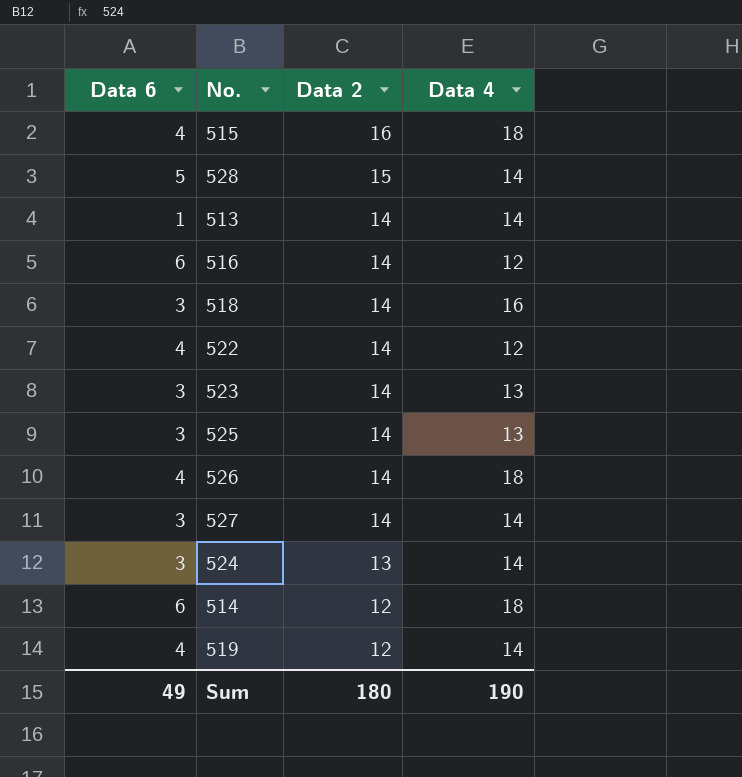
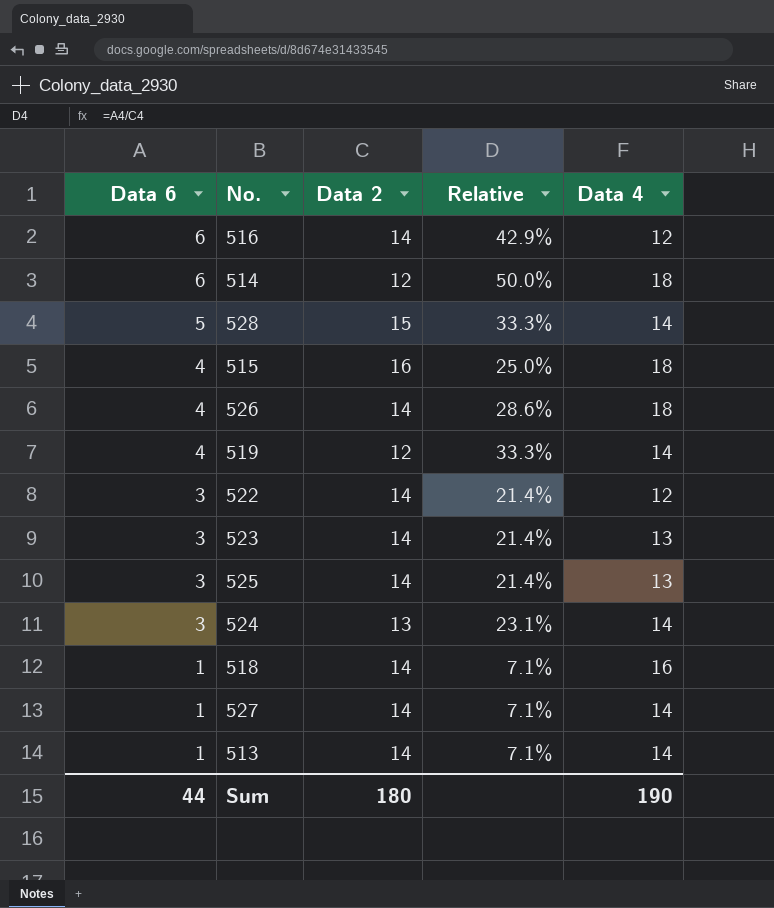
row order: Data 2 descending -> Data 6 descending
column Relative | formula: none -> [Data 6] / [Data 2]
522 | Data 6: 4 -> 3
518 | Data 6: 3 -> 1
527 | Data 6: 3 -> 1
Sum | Data 6: 49 -> 44

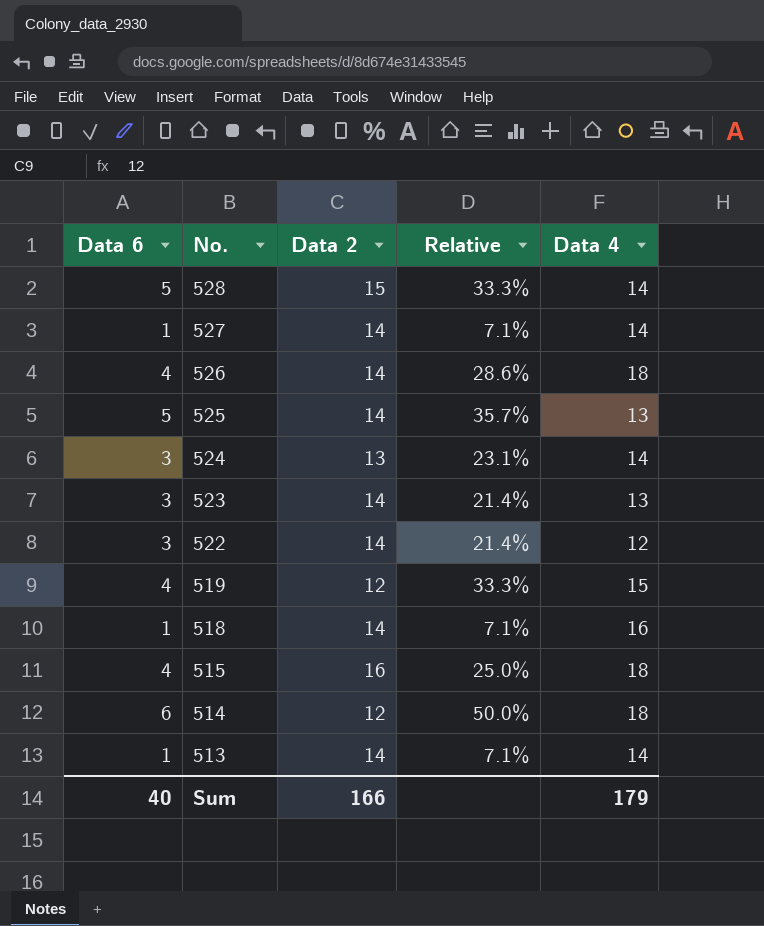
row order: Data 6 descending -> No. descending
row 516: 6 | 14 | 42.9% | 12 -> none
525 | Data 6: 3 -> 5
525 | Relative: 21.4% -> 35.7%
519 | Data 4: 14 -> 15
Sum | Data 6: 44 -> 40
Sum | Data 2: 180 -> 166
Sum | Data 4: 190 -> 179

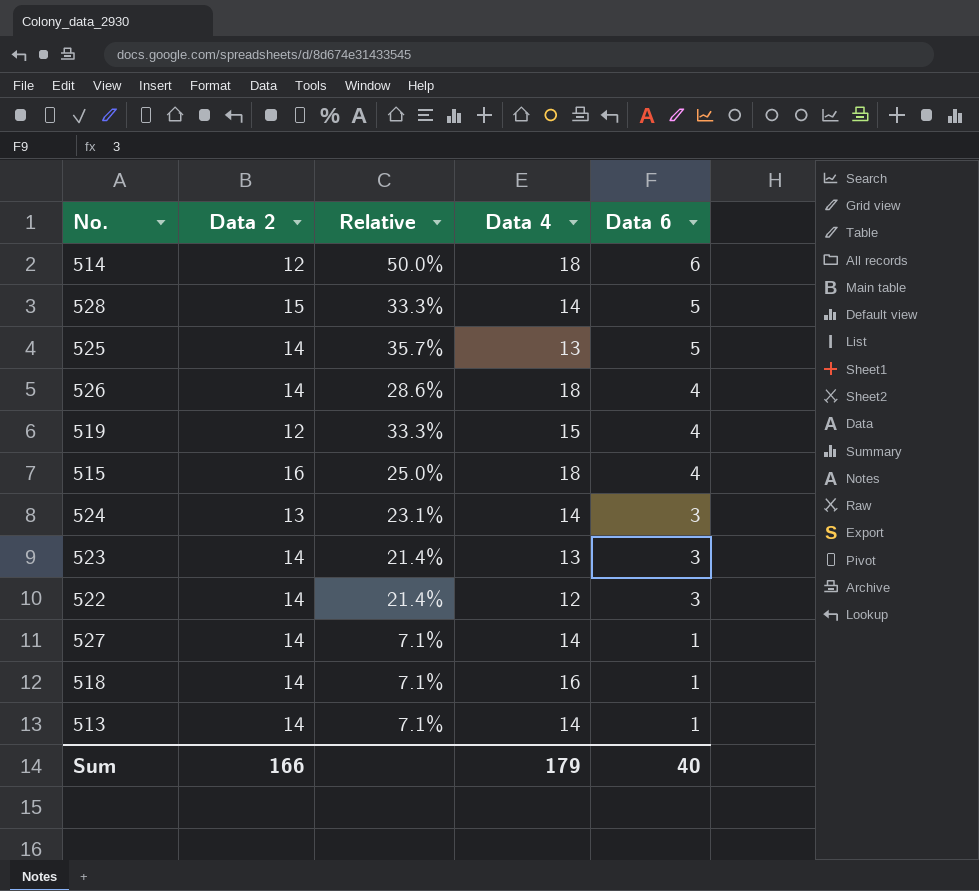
row order: No. descending -> Data 6 descending
column Data 6 | position: 1 -> 5

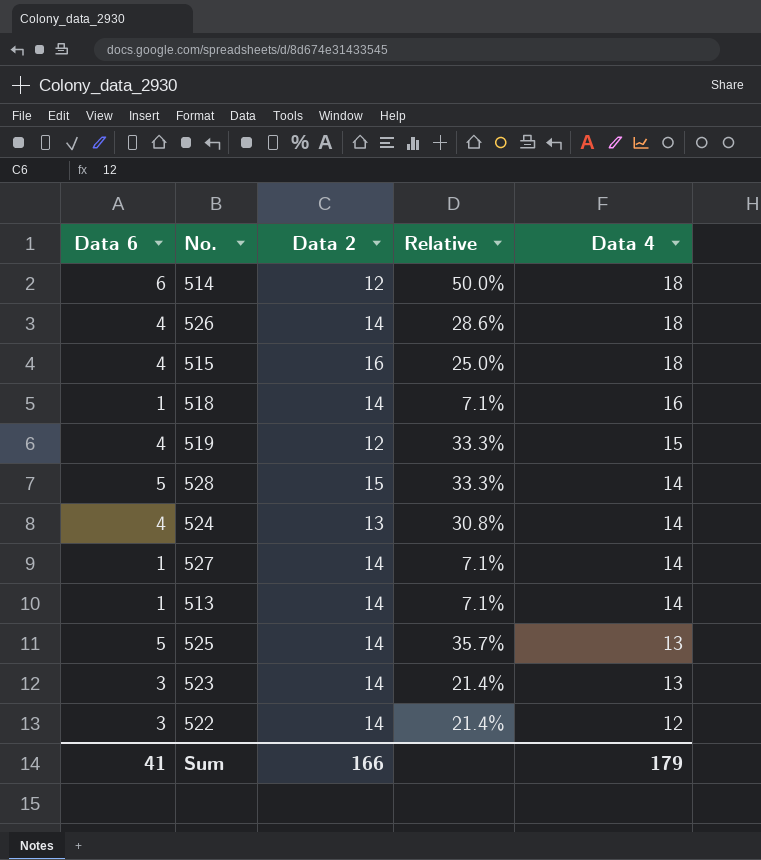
row order: Data 6 descending -> Data 4 descending
column Data 6 | position: 5 -> 1
524 | Data 6: 3 -> 4
524 | Relative: 23.1% -> 30.8%
Sum | Data 6: 40 -> 41

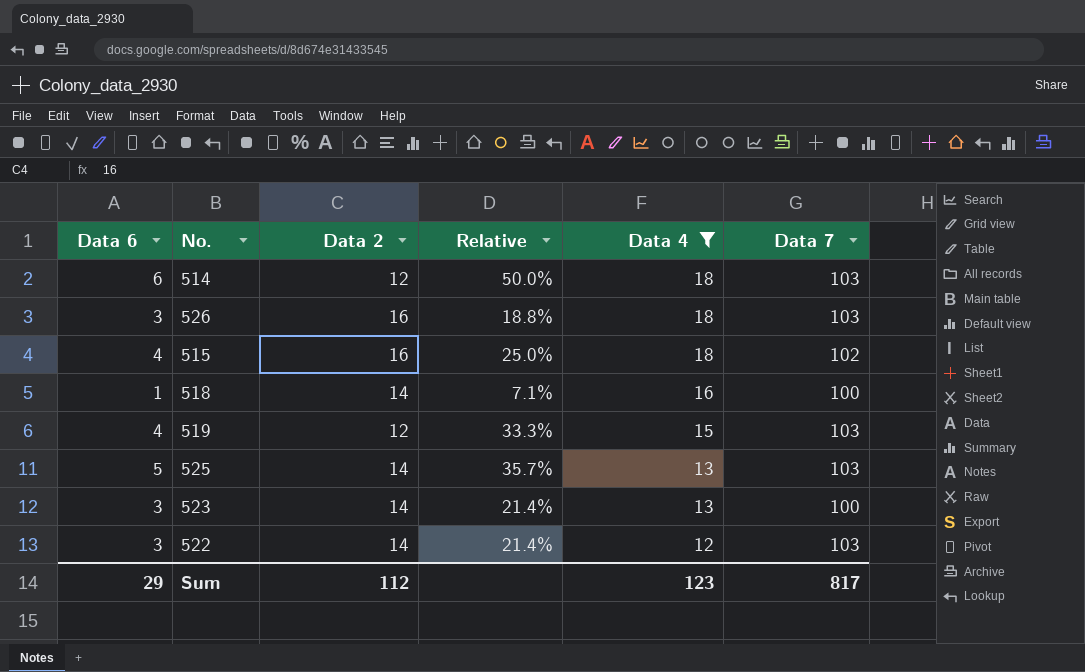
filter: none -> Data 4 != 14
column Data 7 | position: none -> 6
526 | Data 6: 4 -> 3
526 | Data 2: 14 -> 16
526 | Relative: 28.6% -> 18.8%
Sum | Data 6: 41 -> 29
Sum | Data 2: 166 -> 112
Sum | Data 4: 179 -> 123

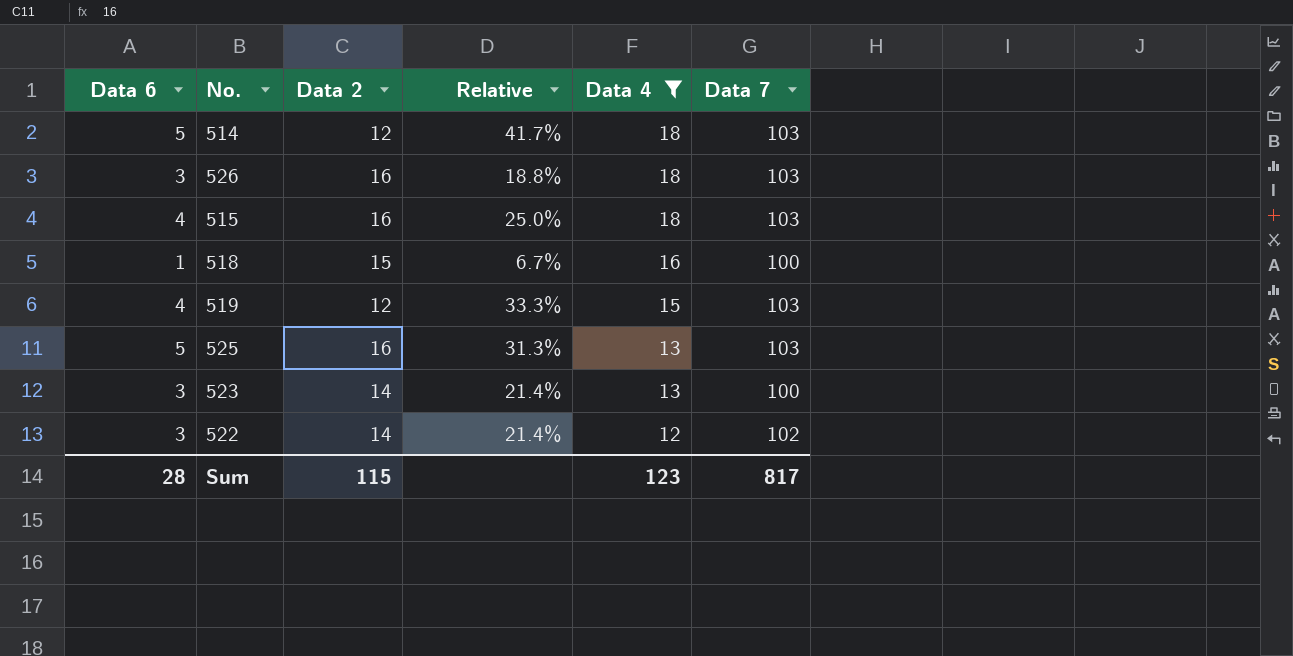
514 | Data 6: 6 -> 5
514 | Relative: 50.0% -> 41.7%
515 | Data 7: 102 -> 103
518 | Data 2: 14 -> 15
518 | Relative: 7.1% -> 6.7%
525 | Data 2: 14 -> 16
525 | Relative: 35.7% -> 31.3%
522 | Data 7: 103 -> 102
Sum | Data 6: 29 -> 28
Sum | Data 2: 112 -> 115

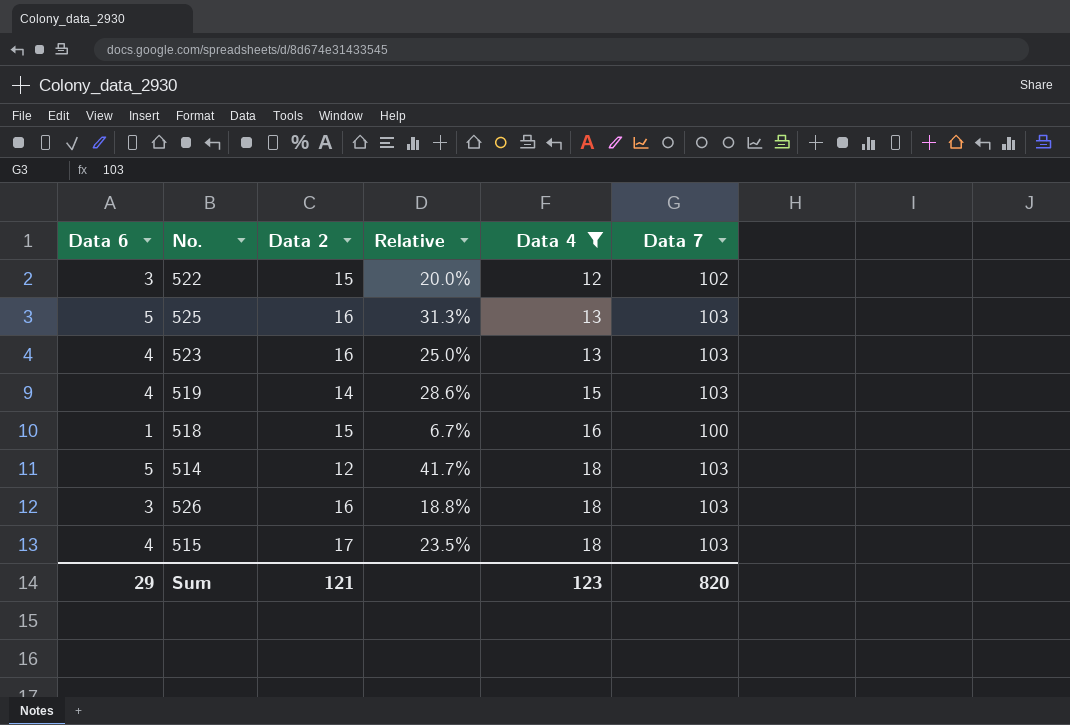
row order: Data 4 descending -> Data 4 ascending
522 | Data 2: 14 -> 15
522 | Relative: 21.4% -> 20.0%
523 | Data 6: 3 -> 4
523 | Data 2: 14 -> 16
523 | Relative: 21.4% -> 25.0%
523 | Data 7: 100 -> 103
519 | Data 2: 12 -> 14
519 | Relative: 33.3% -> 28.6%
515 | Data 2: 16 -> 17
515 | Relative: 25.0% -> 23.5%
Sum | Data 6: 28 -> 29
Sum | Data 2: 115 -> 121
Sum | Data 7: 817 -> 820

